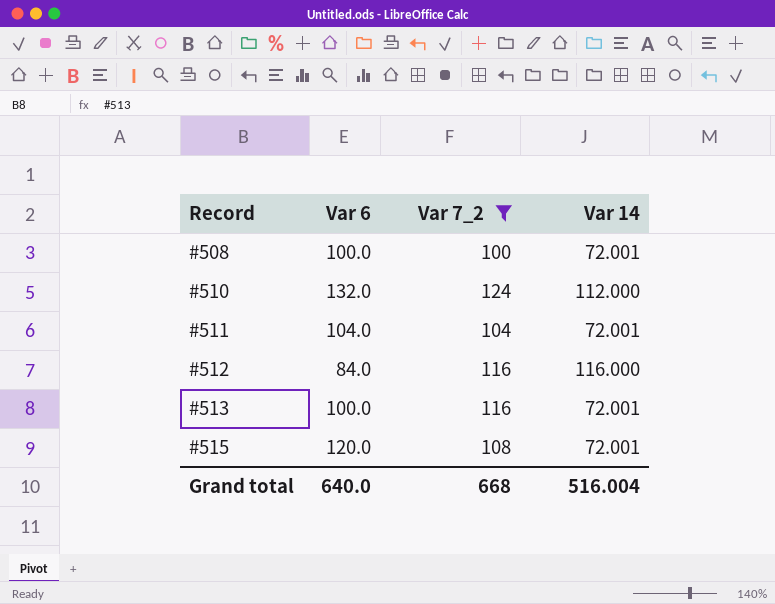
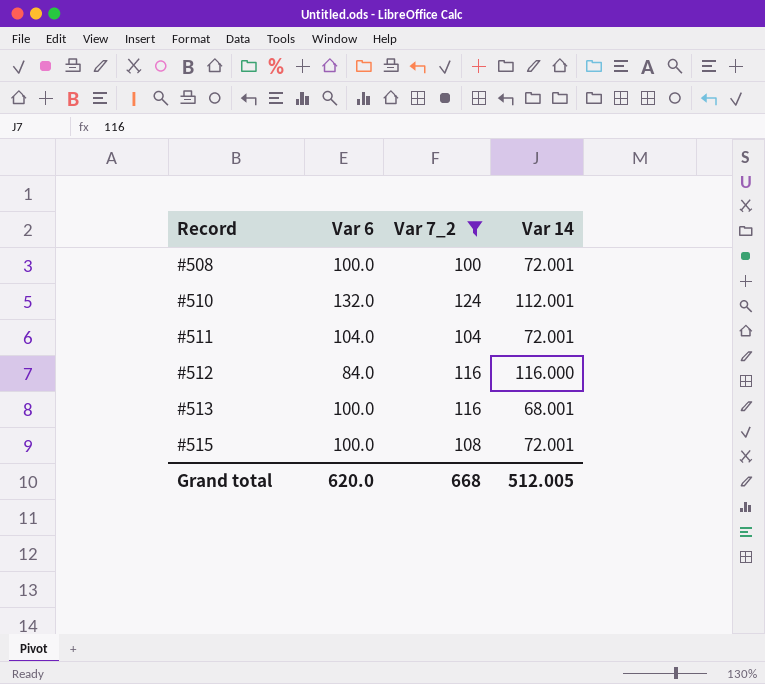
#510 | Var 14: 112.000 -> 112.001
#513 | Var 14: 72.001 -> 68.001
#515 | Var 6: 120.0 -> 100.0
Grand total | Var 6: 640.0 -> 620.0
Grand total | Var 14: 516.004 -> 512.005

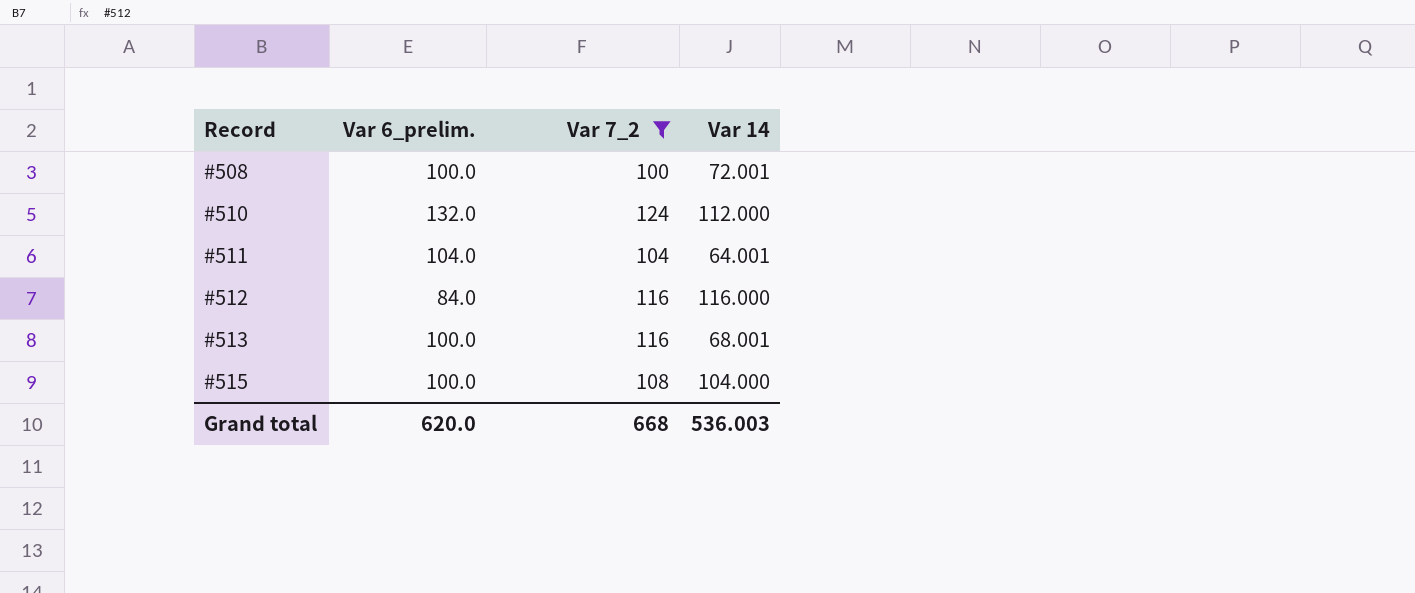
column name: Var 6 -> Var 6_prelim.
#510 | Var 14: 112.001 -> 112.000
#511 | Var 14: 72.001 -> 64.001
#515 | Var 14: 72.001 -> 104.000
Grand total | Var 14: 512.005 -> 536.003

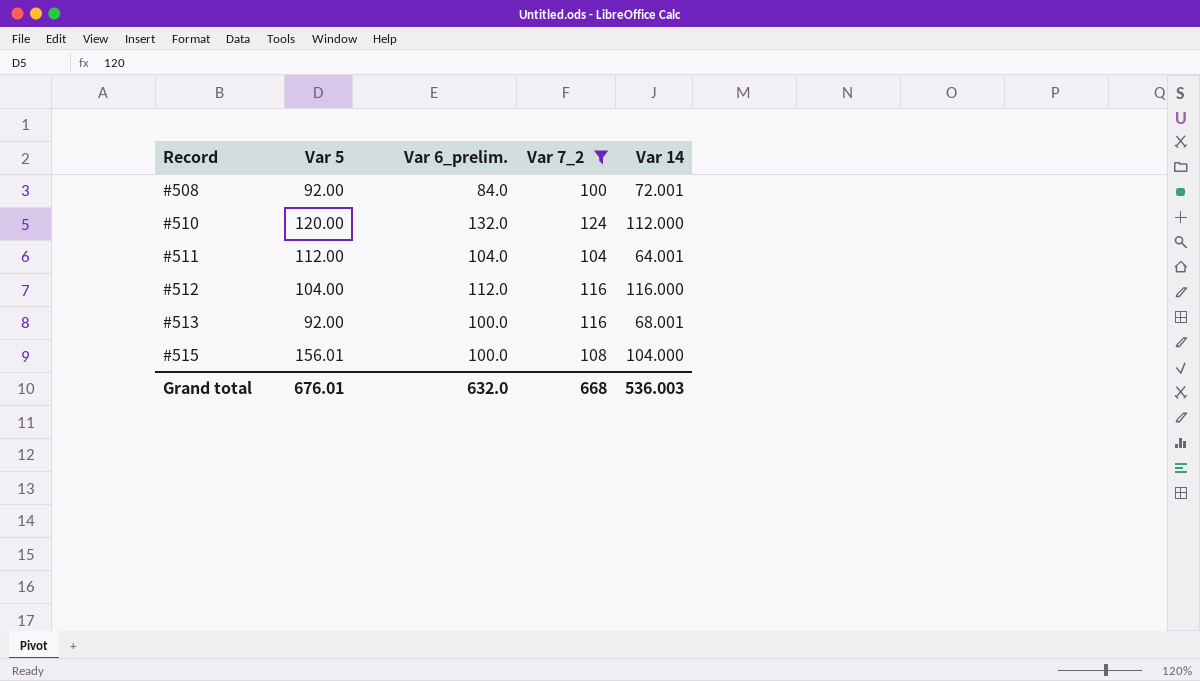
column Var 5 | position: none -> 2
#508 | Var 6_prelim.: 100.0 -> 84.0
#512 | Var 6_prelim.: 84.0 -> 112.0
Grand total | Var 6_prelim.: 620.0 -> 632.0

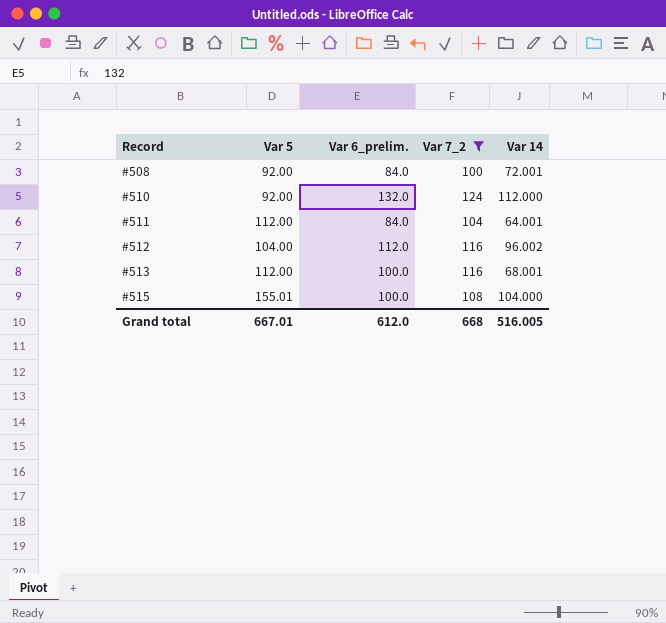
#510 | Var 5: 120.00 -> 92.00
#511 | Var 6_prelim.: 104.0 -> 84.0
#512 | Var 14: 116.000 -> 96.002
#513 | Var 5: 92.00 -> 112.00
#515 | Var 5: 156.01 -> 155.01
Grand total | Var 5: 676.01 -> 667.01
Grand total | Var 6_prelim.: 632.0 -> 612.0
Grand total | Var 14: 536.003 -> 516.005

